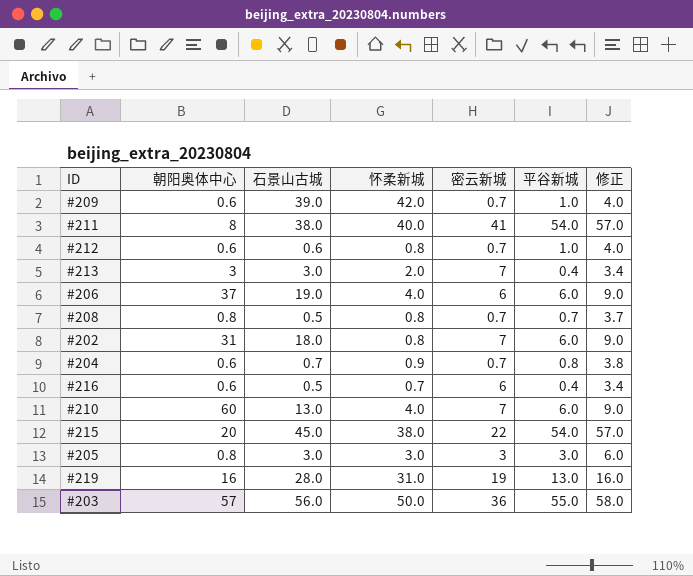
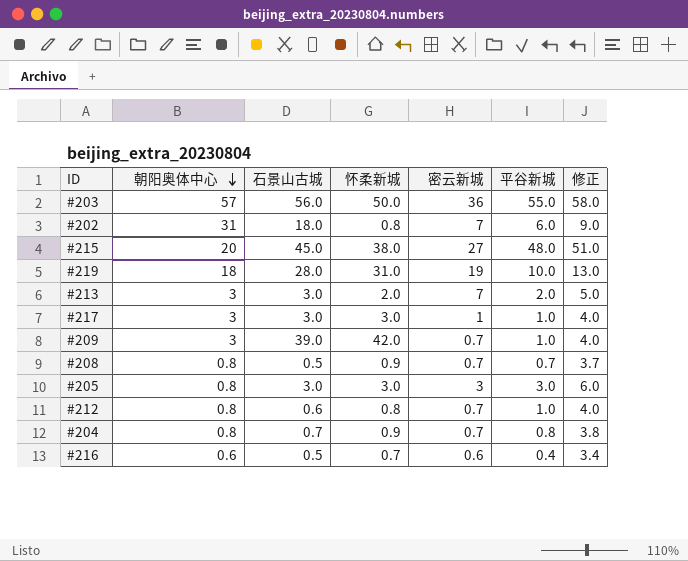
row order: none -> 朝阳奥体中心 descending
row #211: 8 | 38.0 | 40.0 | 41 | 54.0 | 57.0 -> none
row #206: 37 | 19.0 | 4.0 | 6 | 6.0 | 9.0 -> none
row #210: 60 | 13.0 | 4.0 | 7 | 6.0 | 9.0 -> none
#215 | 密云新城: 22 -> 27
#215 | 平谷新城: 54.0 -> 48.0
#215 | 修正: 57.0 -> 51.0
#219 | 朝阳奥体中心: 16 -> 18
#219 | 平谷新城: 13.0 -> 10.0
#219 | 修正: 16.0 -> 13.0
#213 | 平谷新城: 0.4 -> 2.0
#213 | 修正: 3.4 -> 5.0
row #217: none -> 3 | 3.0 | 3.0 | 1 | 1.0 | 4.0
#209 | 朝阳奥体中心: 0.6 -> 3
#208 | 怀柔新城: 0.8 -> 0.9
#212 | 朝阳奥体中心: 0.6 -> 0.8
#204 | 朝阳奥体中心: 0.6 -> 0.8
#216 | 密云新城: 6 -> 0.6

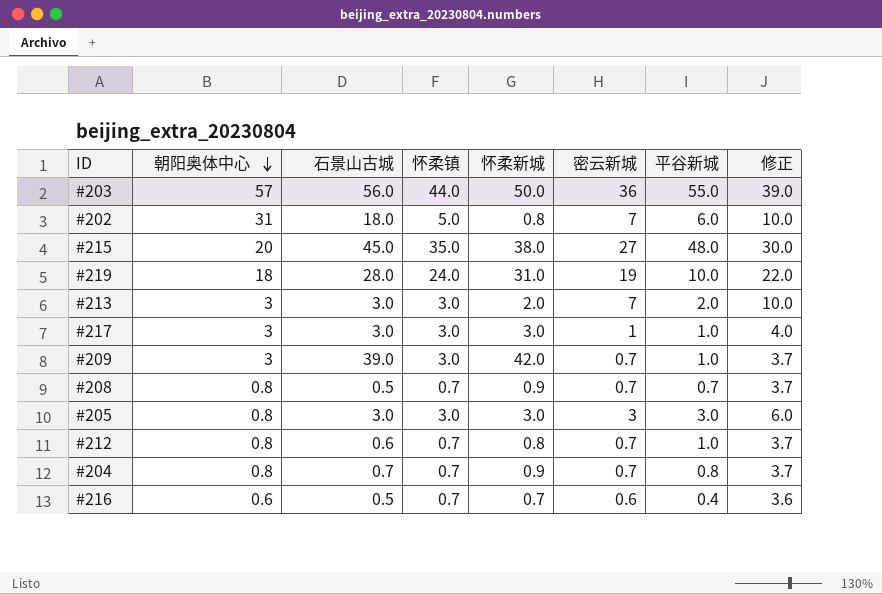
column 怀柔镇 | position: none -> 4
column 修正 | formula: [平谷新城] + 3 -> [密云新城] + 3

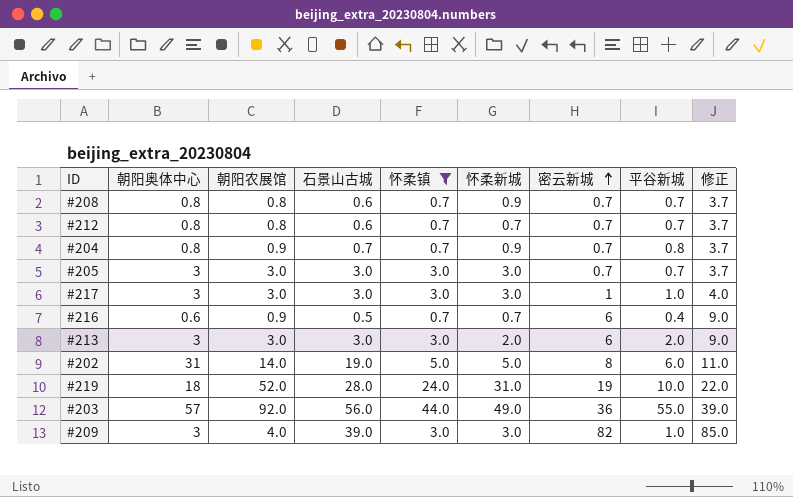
filter: none -> 怀柔镇 != 35.0
row order: 朝阳奥体中心 descending -> 密云新城 ascending
column 朝阳农展馆 | position: none -> 3
#208 | 石景山古城: 0.5 -> 0.6
#212 | 怀柔新城: 0.8 -> 0.7
#212 | 平谷新城: 1.0 -> 0.7
#205 | 朝阳奥体中心: 0.8 -> 3
#205 | 密云新城: 3 -> 0.7
#205 | 平谷新城: 3.0 -> 0.7
#205 | 修正: 6.0 -> 3.7
#216 | 密云新城: 0.6 -> 6
#216 | 修正: 3.6 -> 9.0
#213 | 密云新城: 7 -> 6
#213 | 修正: 10.0 -> 9.0
#202 | 石景山古城: 18.0 -> 19.0
#202 | 怀柔新城: 0.8 -> 5.0
#202 | 密云新城: 7 -> 8
#202 | 修正: 10.0 -> 11.0
#203 | 怀柔新城: 50.0 -> 49.0
#209 | 怀柔新城: 42.0 -> 3.0
#209 | 密云新城: 0.7 -> 82
#209 | 修正: 3.7 -> 85.0

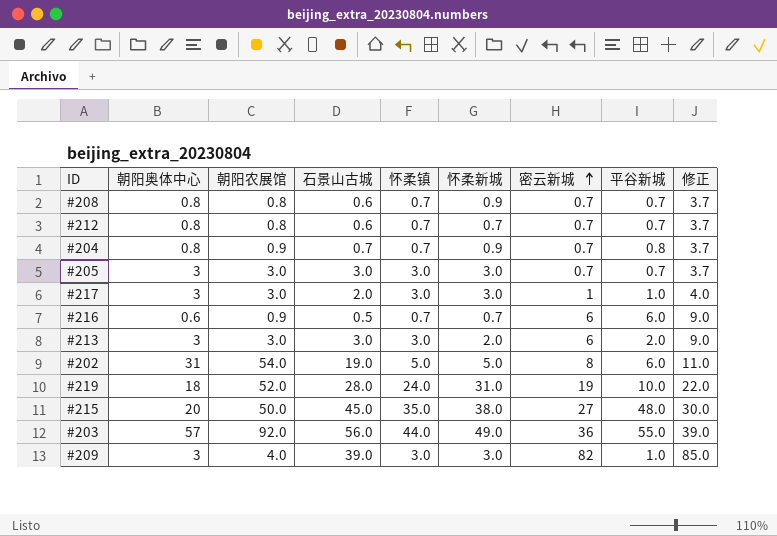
filter: 怀柔镇 != 35.0 -> none
#217 | 石景山古城: 3.0 -> 2.0
#216 | 平谷新城: 0.4 -> 6.0
#202 | 朝阳农展馆: 14.0 -> 54.0

